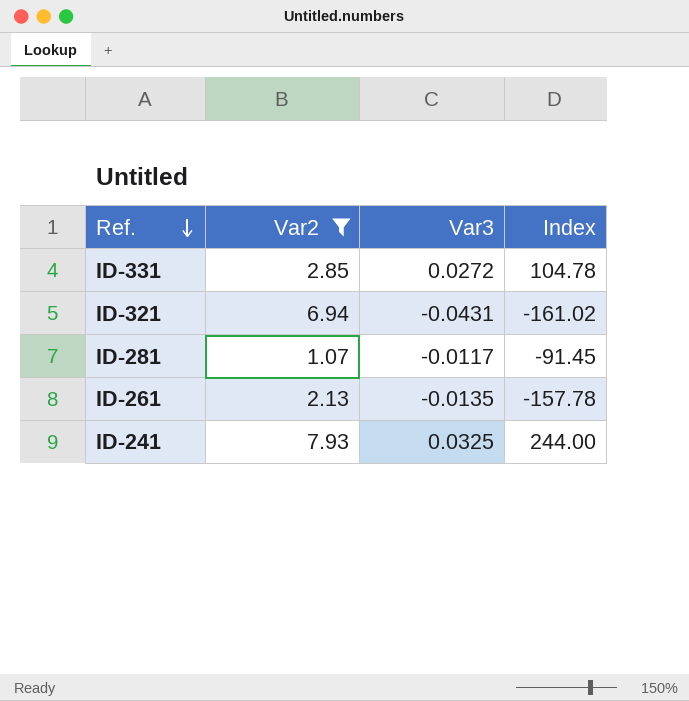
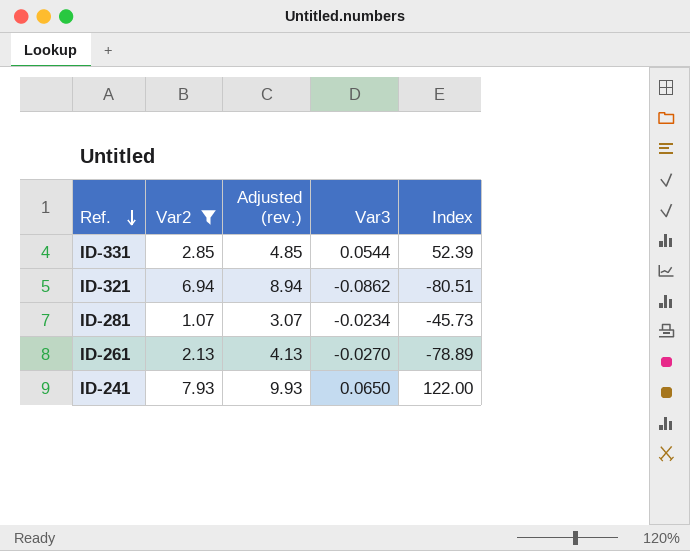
column Adjusted (rev.) | formula: none -> [Var2] + 2
ID-331 | Var3: 0.0272 -> 0.0544
ID-331 | Index: 104.78 -> 52.39
ID-321 | Var3: -0.0431 -> -0.0862
ID-321 | Index: -161.02 -> -80.51
ID-281 | Var3: -0.0117 -> -0.0234
ID-281 | Index: -91.45 -> -45.73
ID-261 | Var3: -0.0135 -> -0.0270
ID-261 | Index: -157.78 -> -78.89
ID-241 | Var3: 0.0325 -> 0.0650
ID-241 | Index: 244.00 -> 122.00

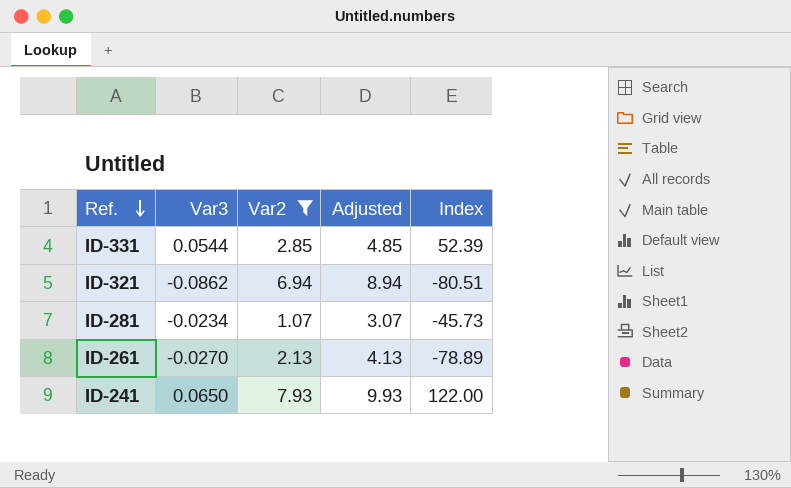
column Var3 | position: 4 -> 2
column name: Adjusted (rev.) -> Adjusted

